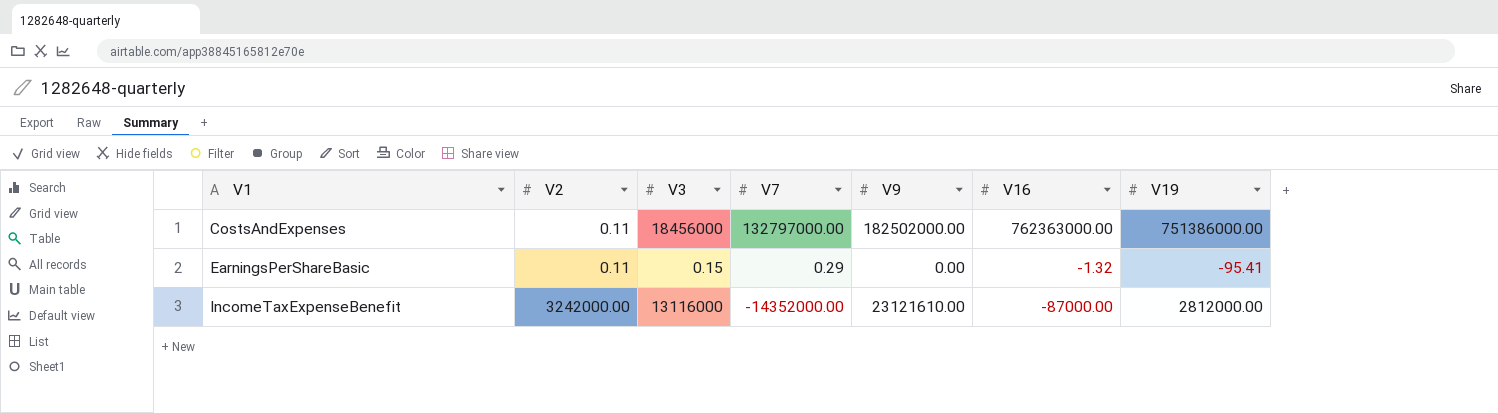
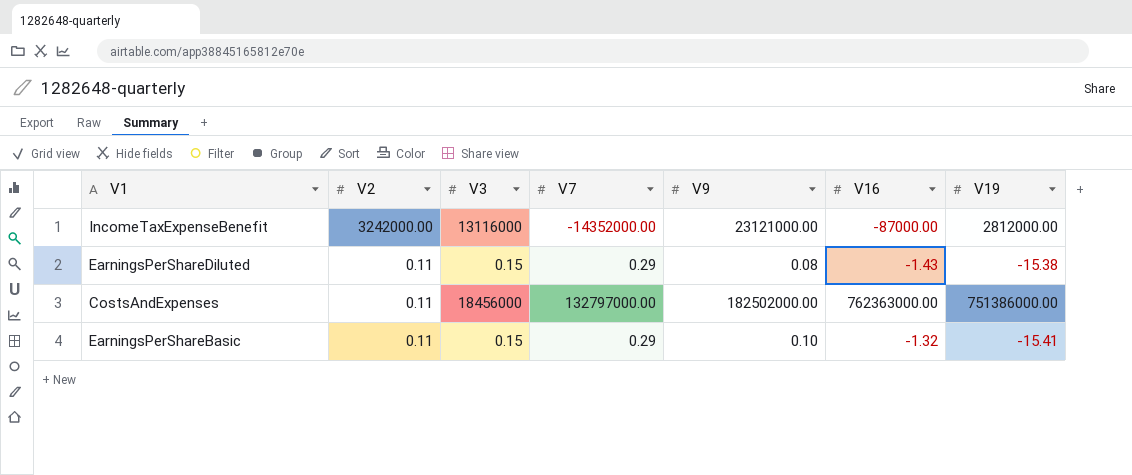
row order: V1 ascending -> V2 descending
IncomeTaxExpenseBenefit | V9: 23121610.00 -> 23121000.00
row EarningsPerShareDiluted: none -> 0.11 | 0.15 | 0.29 | 0.08 | -1.43 | -15.38
EarningsPerShareBasic | V9: 0.00 -> 0.10
EarningsPerShareBasic | V19: -95.41 -> -15.41

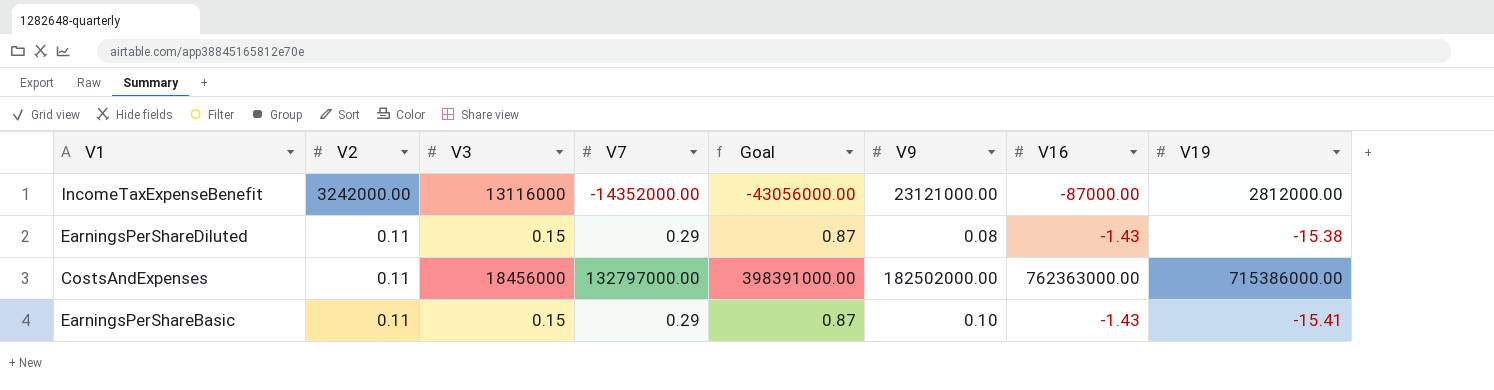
column Goal | formula: none -> [V7] * 3
CostsAndExpenses | V19: 751386000.00 -> 715386000.00
EarningsPerShareBasic | V16: -1.32 -> -1.43

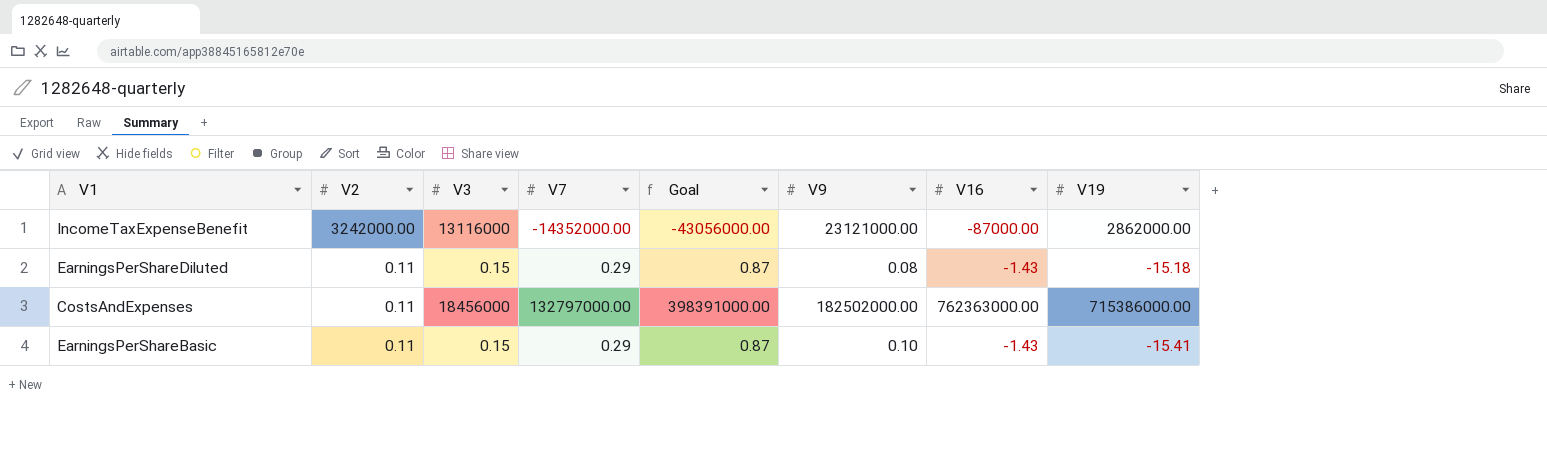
IncomeTaxExpenseBenefit | V19: 2812000.00 -> 2862000.00
EarningsPerShareDiluted | V19: -15.38 -> -15.18

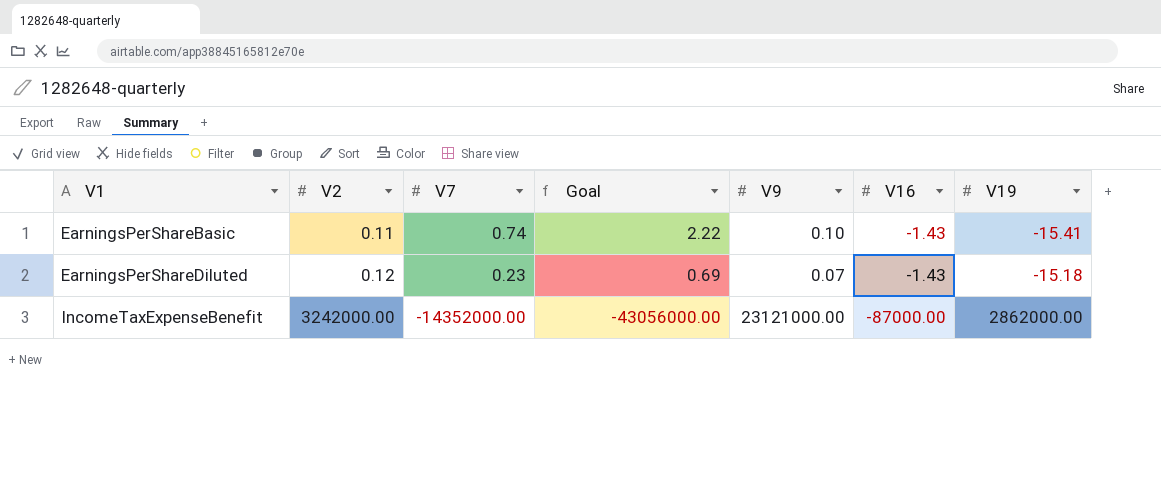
row order: V2 descending -> V1 ascending
column V3 | position: 3 -> none
row CostsAndExpenses: 0.11 | 18456000 | 132797000.00 | 398391000.00 | 182502000.00 | 762363000.00 | 715386000.00 -> none
EarningsPerShareBasic | V7: 0.29 -> 0.74
EarningsPerShareBasic | Goal: 0.87 -> 2.22
EarningsPerShareDiluted | V2: 0.11 -> 0.12
EarningsPerShareDiluted | V7: 0.29 -> 0.23
EarningsPerShareDiluted | Goal: 0.87 -> 0.69
EarningsPerShareDiluted | V9: 0.08 -> 0.07

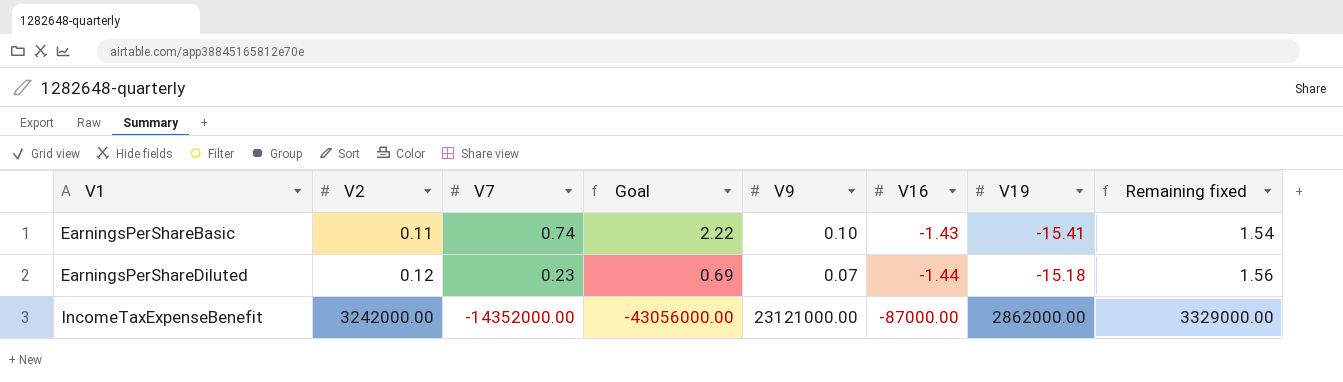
column Remaining fixed | formula: none -> [V2] - [V16]
EarningsPerShareDiluted | V16: -1.43 -> -1.44

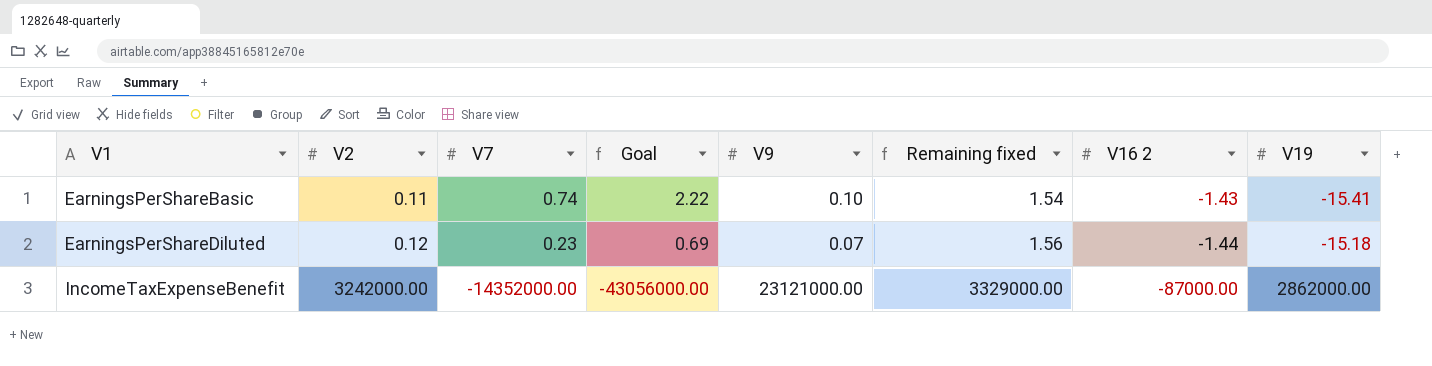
column Remaining fixed | position: 8 -> 6
column name: V16 -> V16 2

